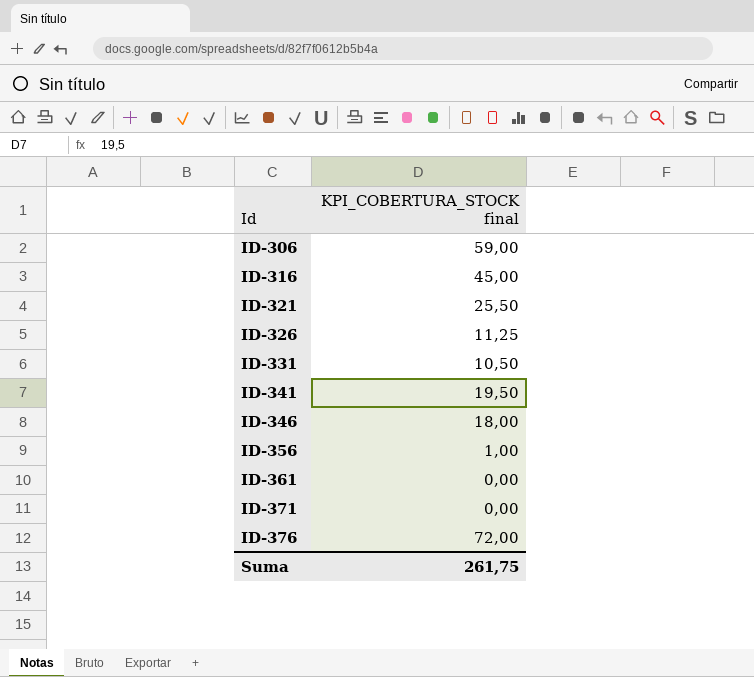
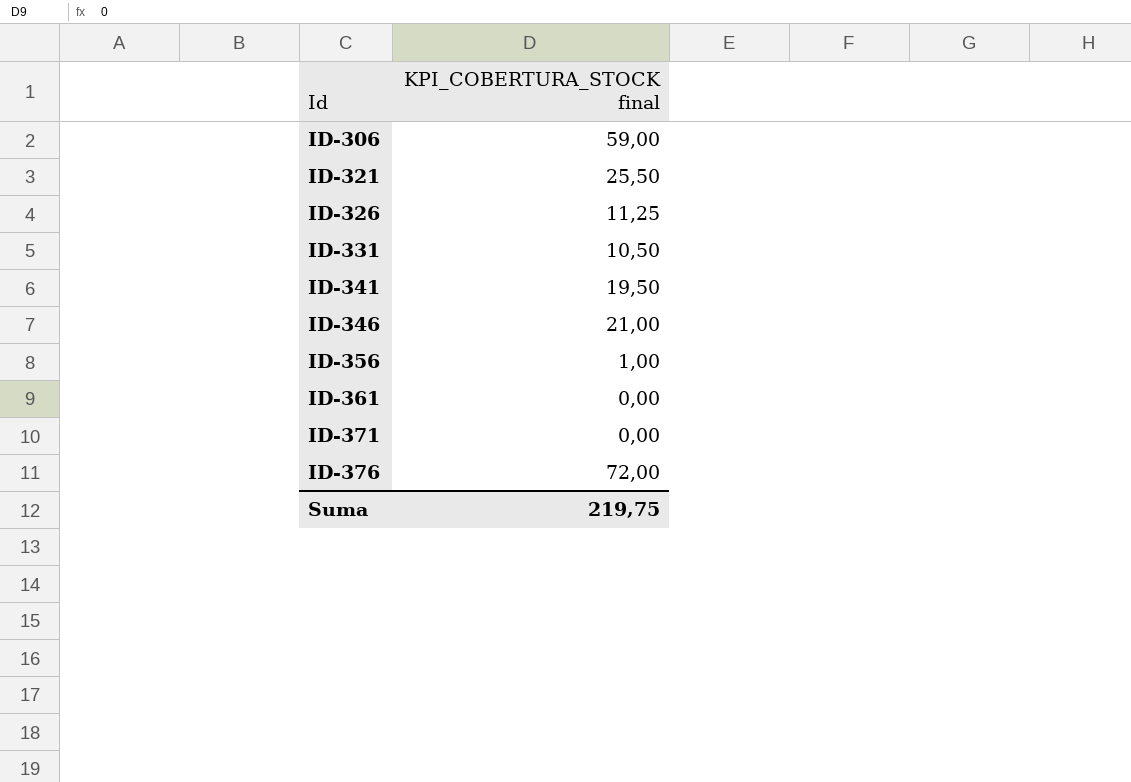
row ID-316: 45,00 -> none
ID-346 | KPI_COBERTURA_STOCK final: 18,00 -> 21,00
Suma | KPI_COBERTURA_STOCK final: 261,75 -> 219,75

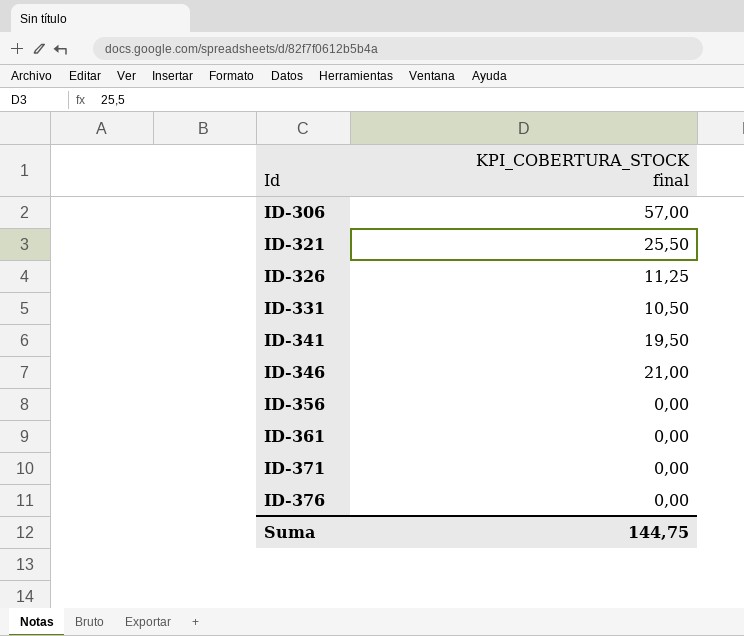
ID-306 | KPI_COBERTURA_STOCK final: 59,00 -> 57,00
ID-356 | KPI_COBERTURA_STOCK final: 1,00 -> 0,00
ID-376 | KPI_COBERTURA_STOCK final: 72,00 -> 0,00
Suma | KPI_COBERTURA_STOCK final: 219,75 -> 144,75

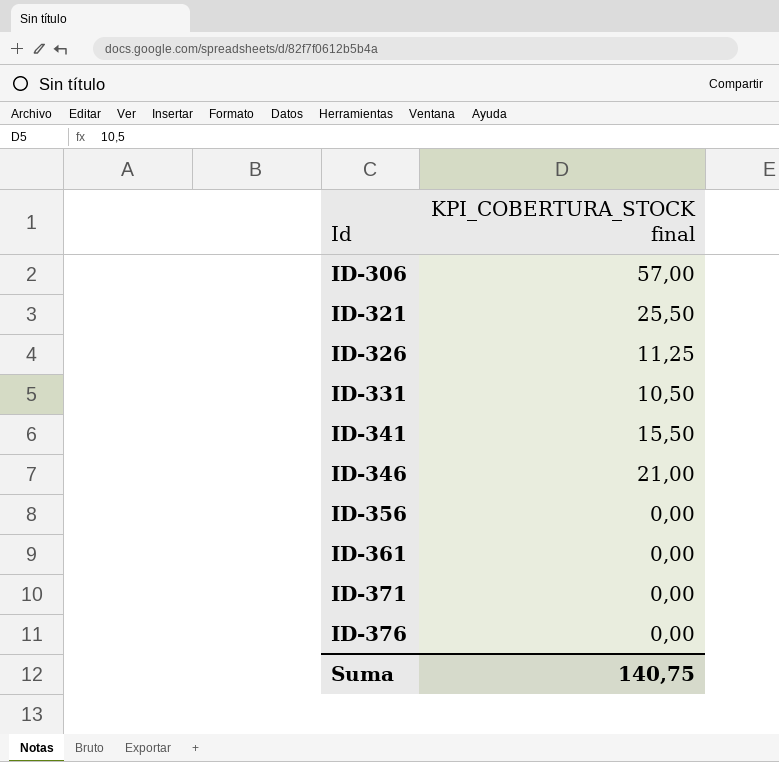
ID-341 | KPI_COBERTURA_STOCK final: 19,50 -> 15,50
Suma | KPI_COBERTURA_STOCK final: 144,75 -> 140,75

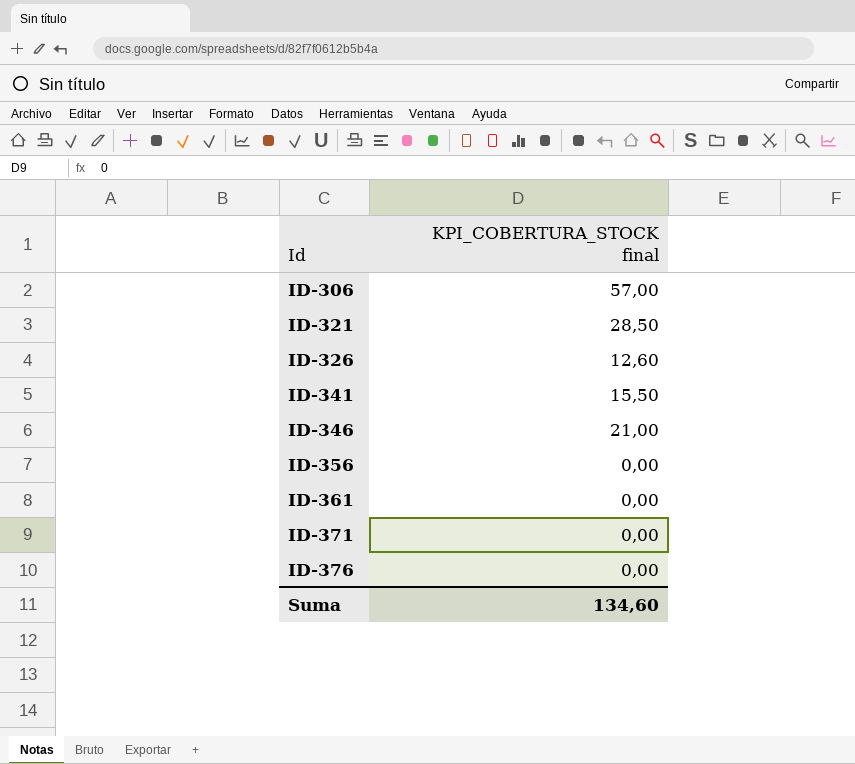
row ID-331: 10,50 -> none
ID-321 | KPI_COBERTURA_STOCK final: 25,50 -> 28,50
ID-326 | KPI_COBERTURA_STOCK final: 11,25 -> 12,60
Suma | KPI_COBERTURA_STOCK final: 140,75 -> 134,60

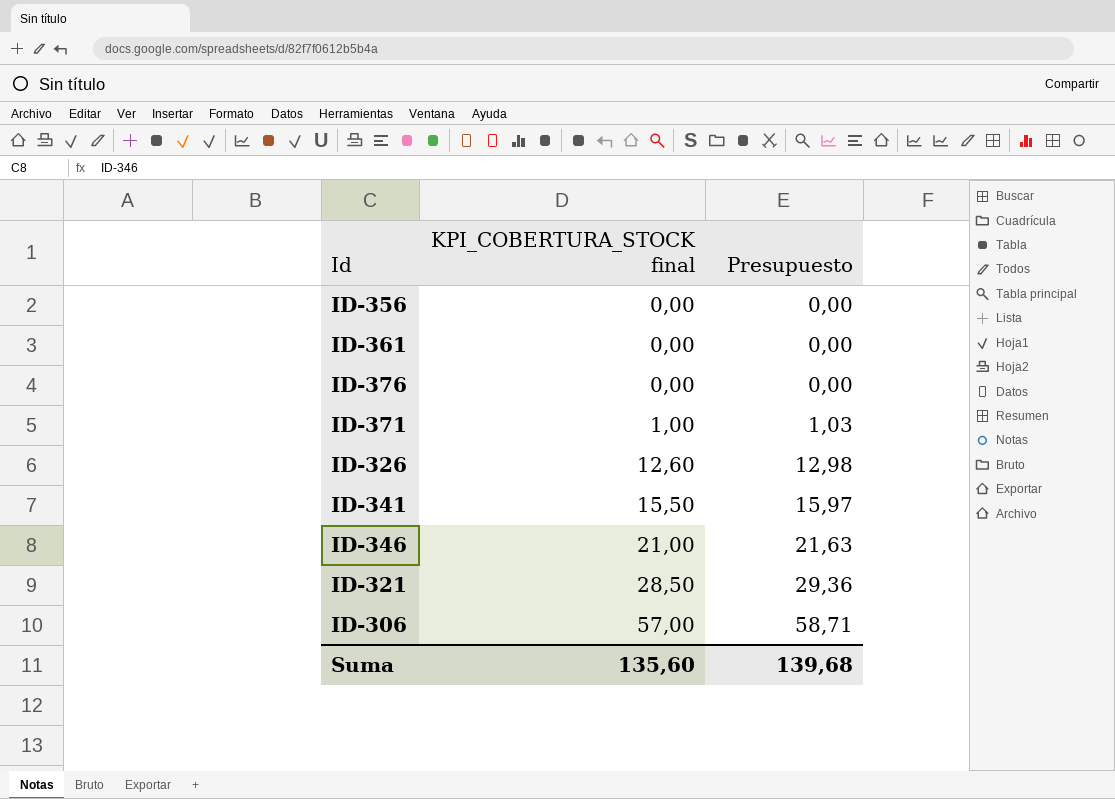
row order: Id ascending -> KPI_COBERTURA_STOCK final ascending
column Presupuesto | formula: none -> [KPI_COBERTURA_STOCK final] * 1,03
ID-371 | KPI_COBERTURA_STOCK final: 0,00 -> 1,00
Suma | KPI_COBERTURA_STOCK final: 134,60 -> 135,60

